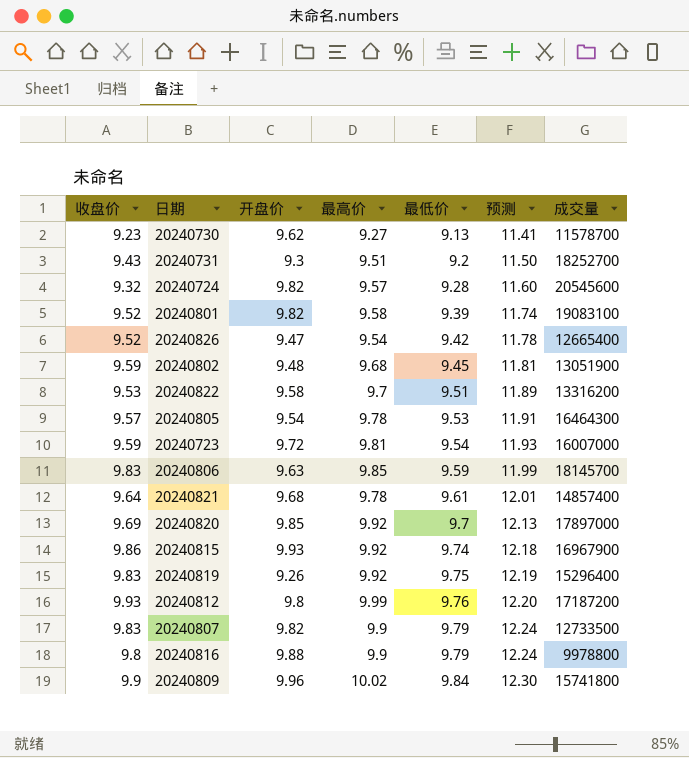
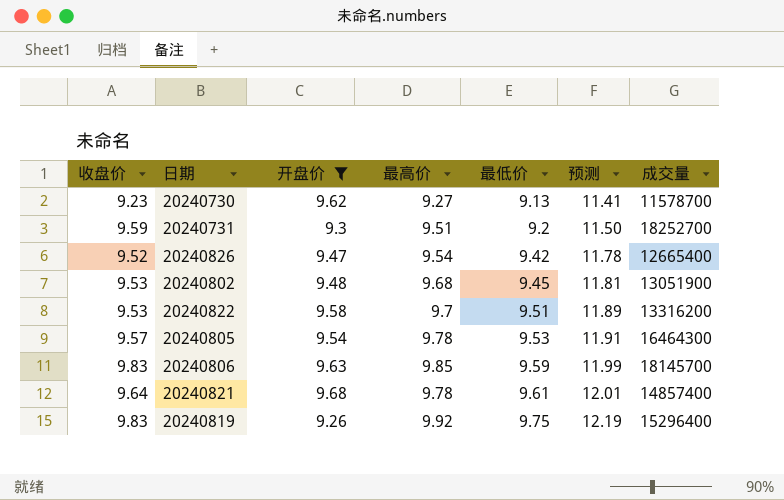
filter: none -> 开盘价 <= 9.68
20240731 | 收盘价: 9.43 -> 9.59
20240802 | 收盘价: 9.59 -> 9.53

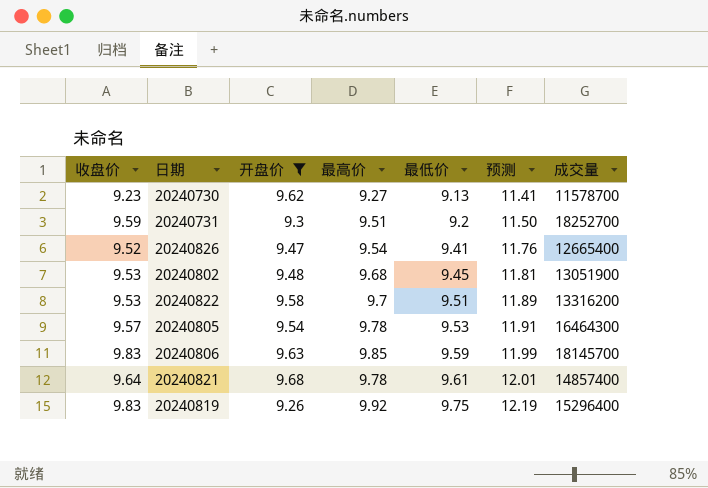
20240826 | 最低价: 9.42 -> 9.41
20240826 | 预测: 11.78 -> 11.76

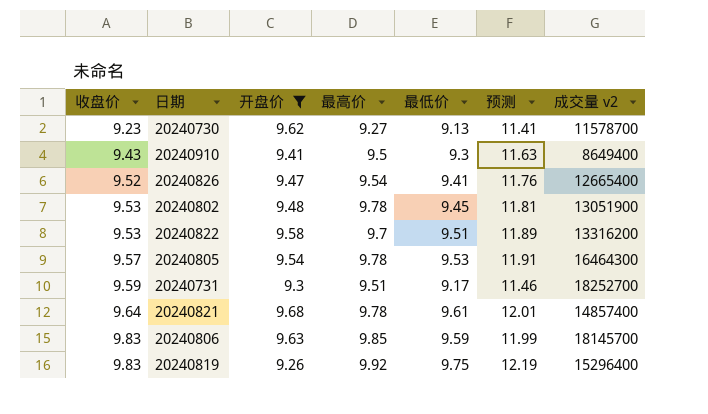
row order: 最低价 ascending -> 收盘价 ascending
column name: 成交量 -> 成交量 v2
row 20240910: none -> 9.43 | 9.41 | 9.5 | 9.3 | 11.63 | 8649400
20240802 | 最高价: 9.68 -> 9.78
20240731 | 最低价: 9.2 -> 9.17
20240731 | 预测: 11.50 -> 11.46

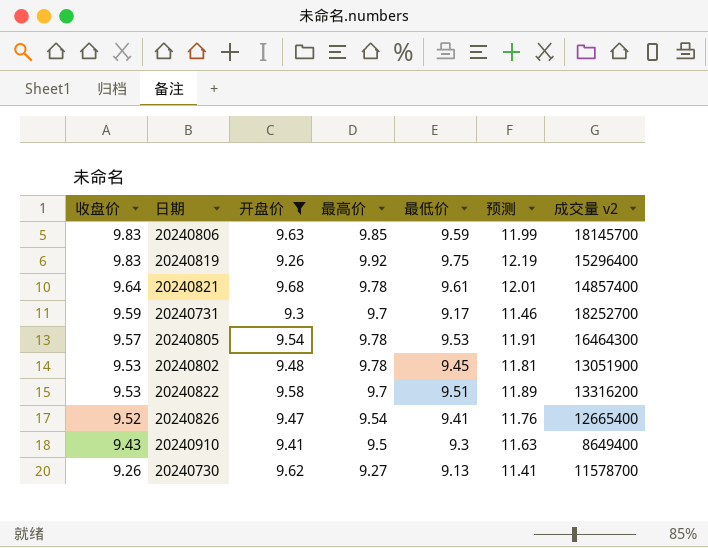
row order: 收盘价 ascending -> 收盘价 descending
20240731 | 最高价: 9.51 -> 9.7
20240730 | 收盘价: 9.23 -> 9.26

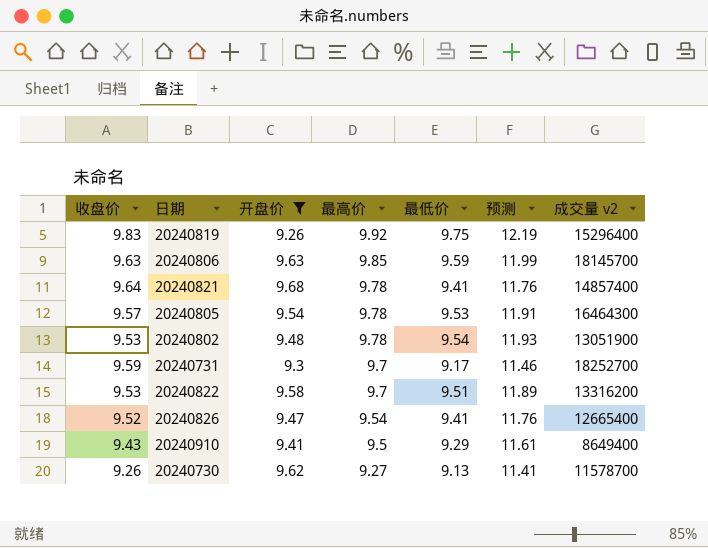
row order: 收盘价 descending -> 最高价 descending
20240806 | 收盘价: 9.83 -> 9.63
20240821 | 最低价: 9.61 -> 9.41
20240821 | 预测: 12.01 -> 11.76
20240802 | 最低价: 9.45 -> 9.54
20240802 | 预测: 11.81 -> 11.93
20240910 | 最低价: 9.3 -> 9.29
20240910 | 预测: 11.63 -> 11.61

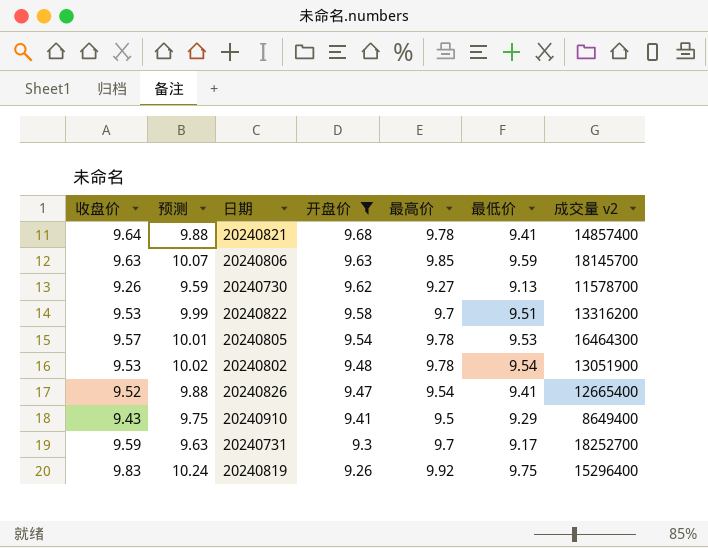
row order: 最高价 descending -> 开盘价 descending
column 预测 | formula: [最低价] * 1.25 -> [最低价] * 1.05
column 预测 | position: 6 -> 2

